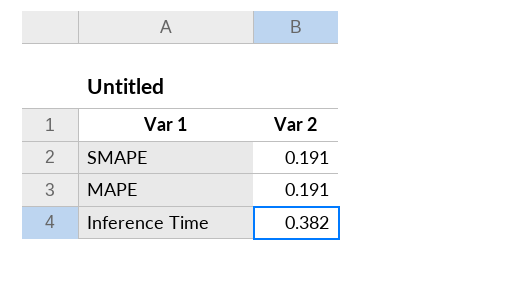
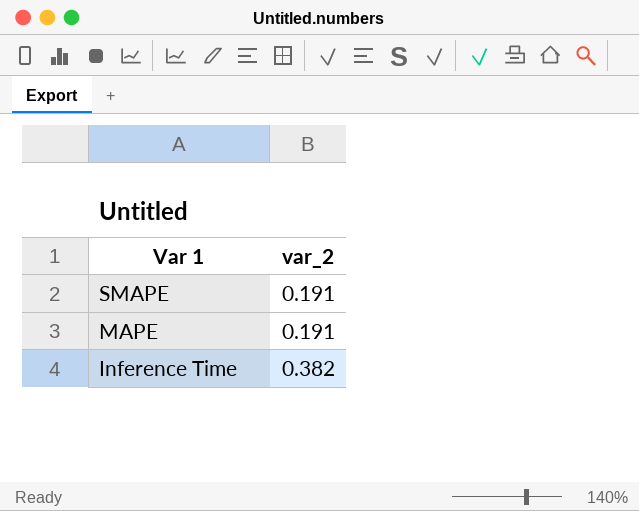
column name: Var 2 -> var_2

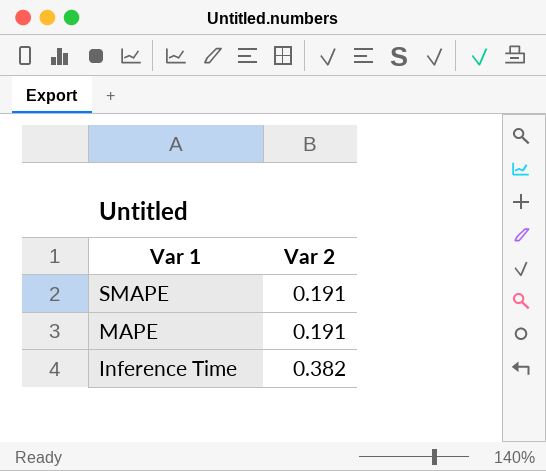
column name: var_2 -> Var 2

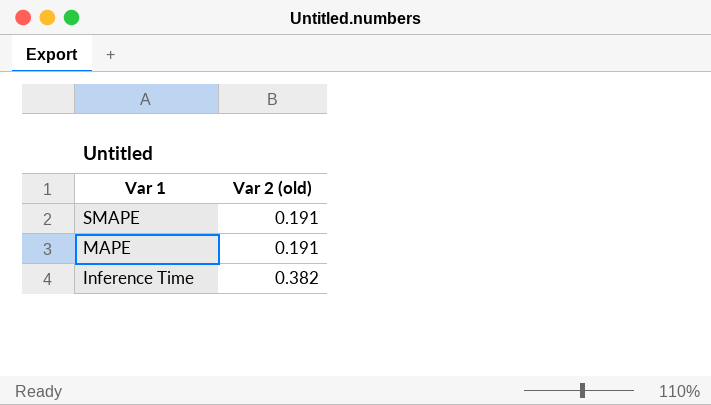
column name: Var 2 -> Var 2 (old)

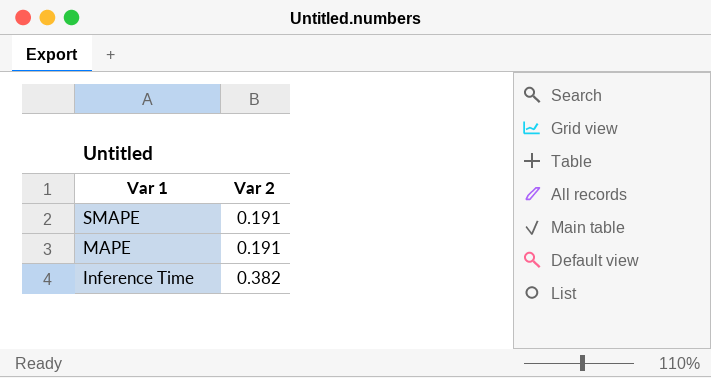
column name: Var 2 (old) -> Var 2

